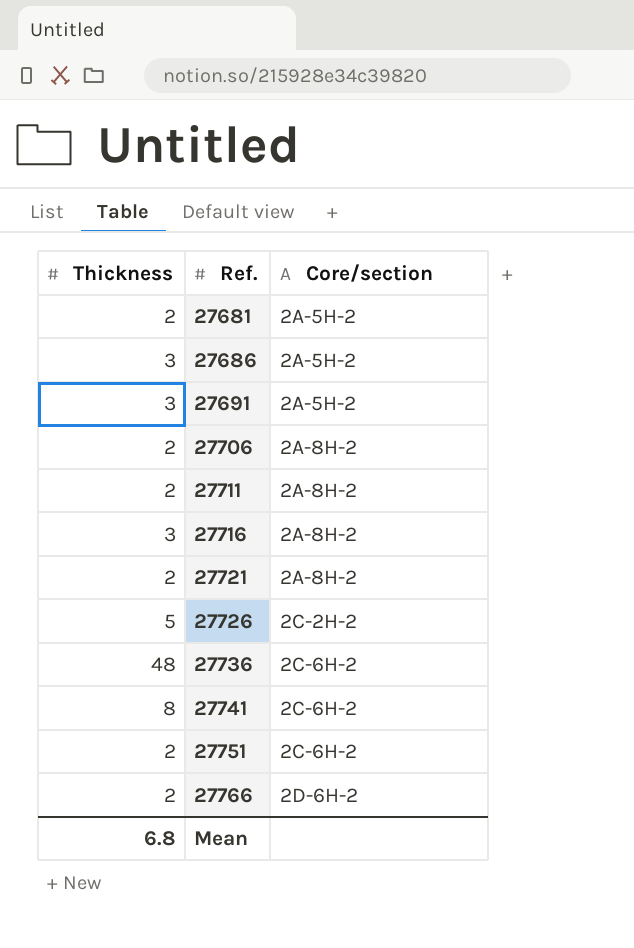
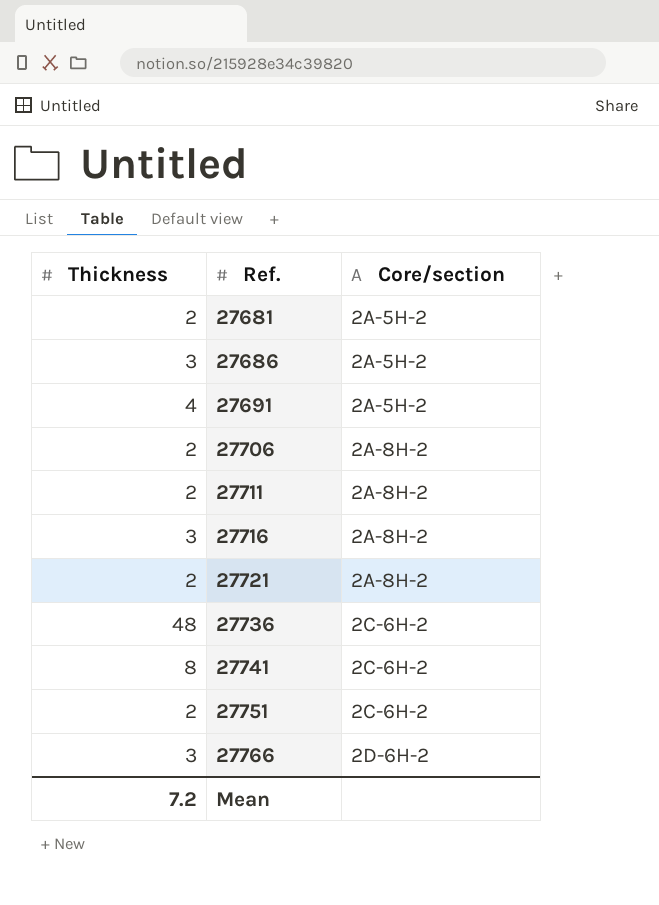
row 27726: 5 | 2C-2H-2 -> none
27691 | Thickness: 3 -> 4
27766 | Thickness: 2 -> 3
Mean | Thickness: 6.8 -> 7.2

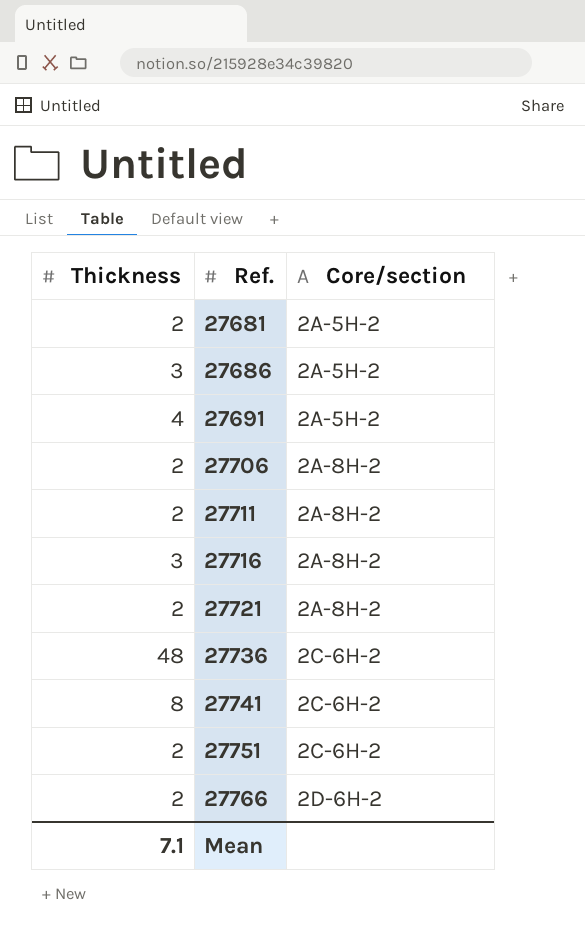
27766 | Thickness: 3 -> 2
Mean | Thickness: 7.2 -> 7.1

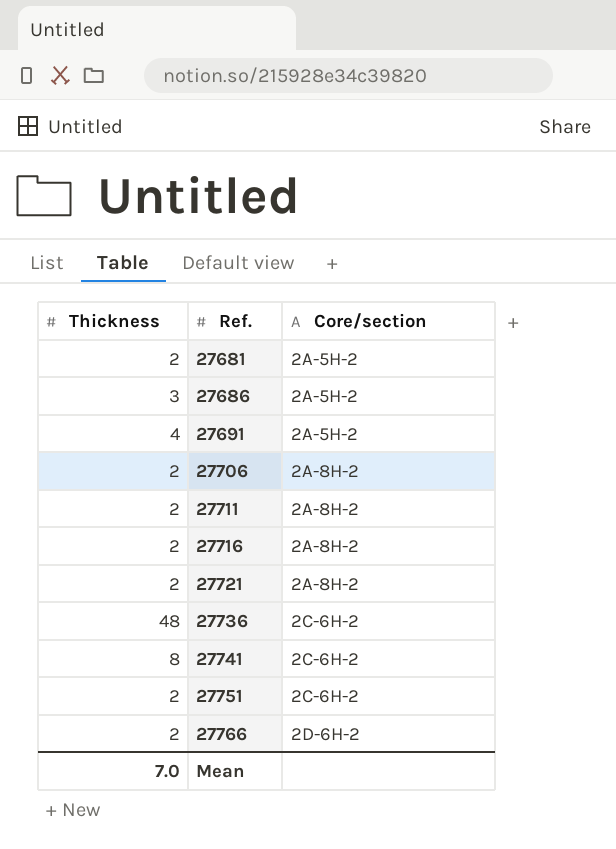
27716 | Thickness: 3 -> 2
Mean | Thickness: 7.1 -> 7.0

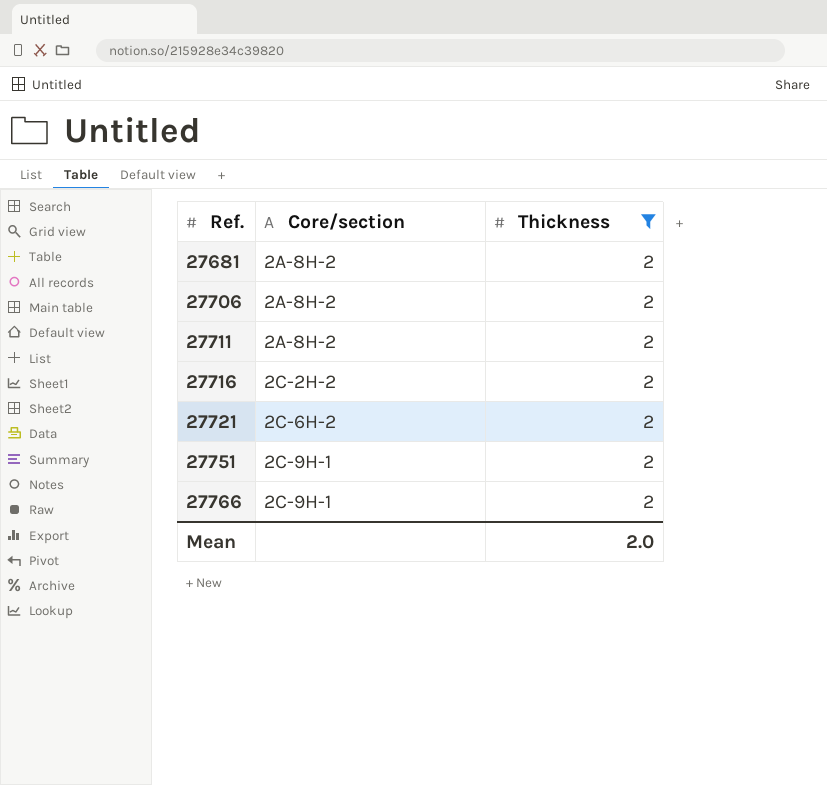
filter: none -> Thickness = 2
column Thickness | position: 1 -> 3
27681 | Core/section: 2A-5H-2 -> 2A-8H-2
27716 | Core/section: 2A-8H-2 -> 2C-2H-2
27721 | Core/section: 2A-8H-2 -> 2C-6H-2
27751 | Core/section: 2C-6H-2 -> 2C-9H-1
27766 | Core/section: 2D-6H-2 -> 2C-9H-1
Mean | Thickness: 7.0 -> 2.0

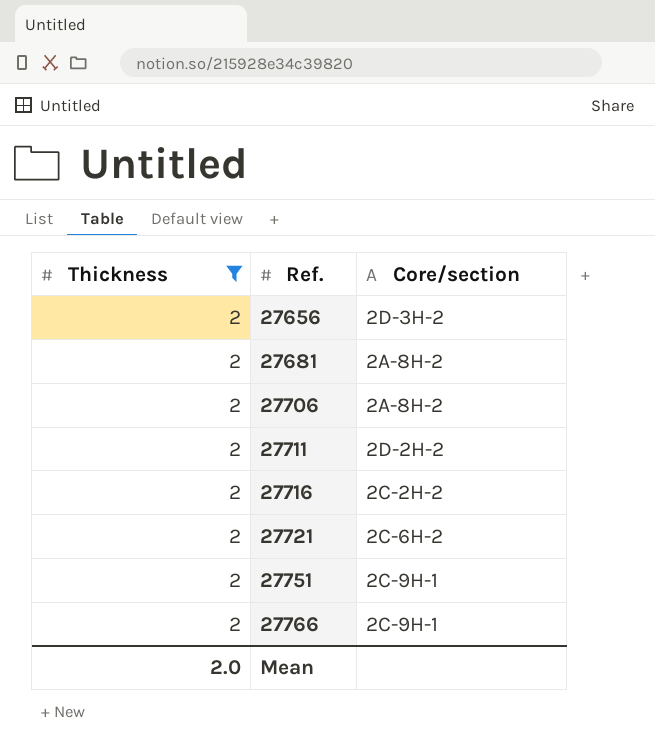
column Thickness | position: 3 -> 1
row 27656: none -> 2 | 2D-3H-2
27711 | Core/section: 2A-8H-2 -> 2D-2H-2

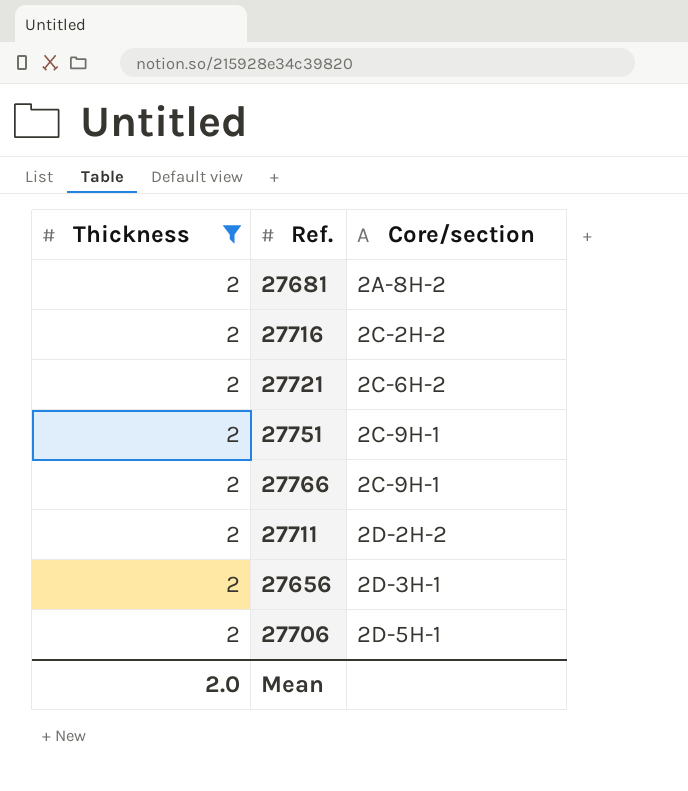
row order: Ref. ascending -> Core/section ascending
27656 | Core/section: 2D-3H-2 -> 2D-3H-1
27706 | Core/section: 2A-8H-2 -> 2D-5H-1

